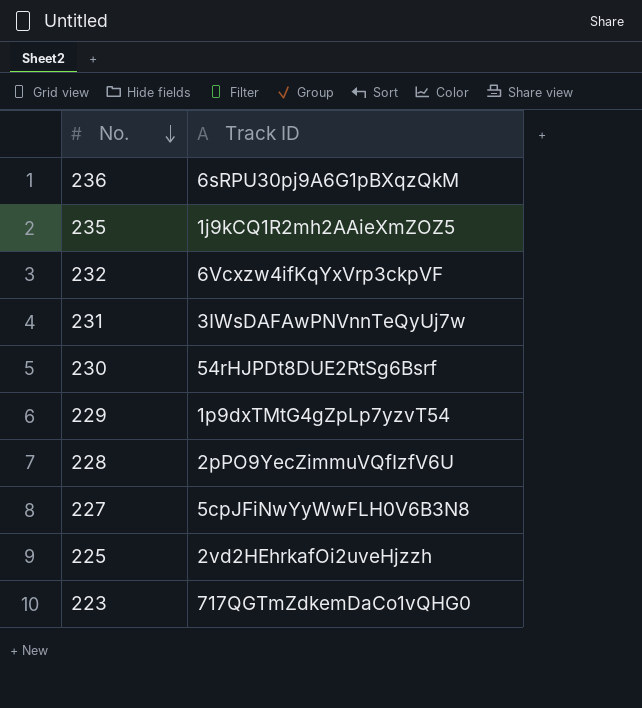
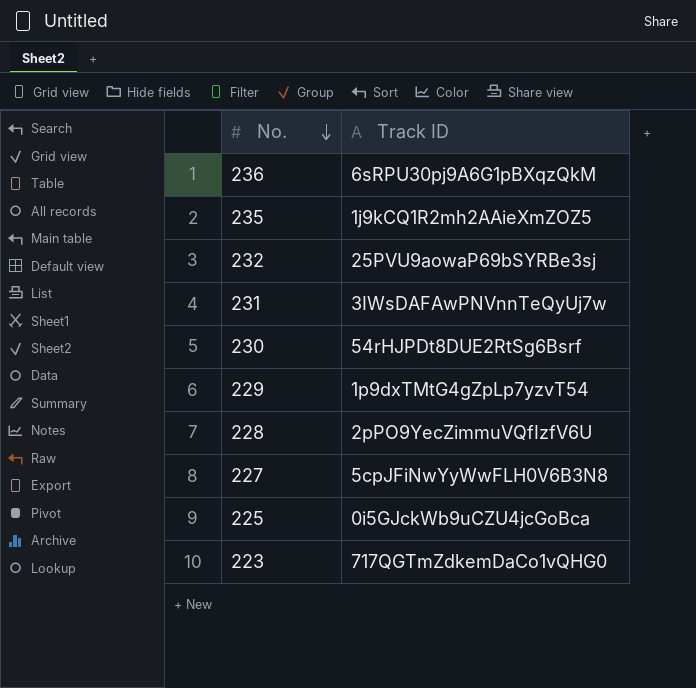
232 | Track ID: 6Vcxzw4ifKqYxVrp3ckpVF -> 25PVU9aowaP69bSYRBe3sj
225 | Track ID: 2vd2HEhrkafOi2uveHjzzh -> 0i5GJckWb9uCZU4jcGoBca

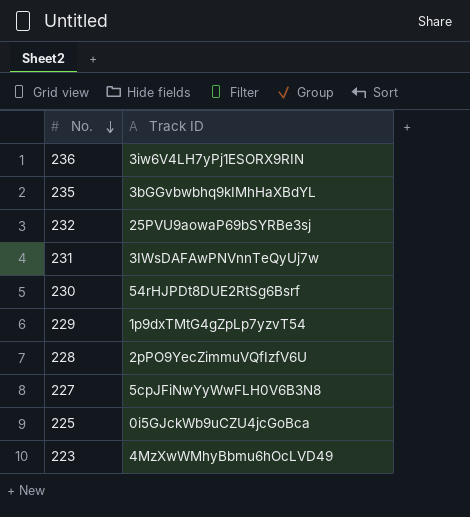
236 | Track ID: 6sRPU30pj9A6G1pBXqzQkM -> 3iw6V4LH7yPj1ESORX9RIN
235 | Track ID: 1j9kCQ1R2mh2AAieXmZOZ5 -> 3bGGvbwbhq9kIMhHaXBdYL
223 | Track ID: 717QGTmZdkemDaCo1vQHG0 -> 4MzXwWMhyBbmu6hOcLVD49

